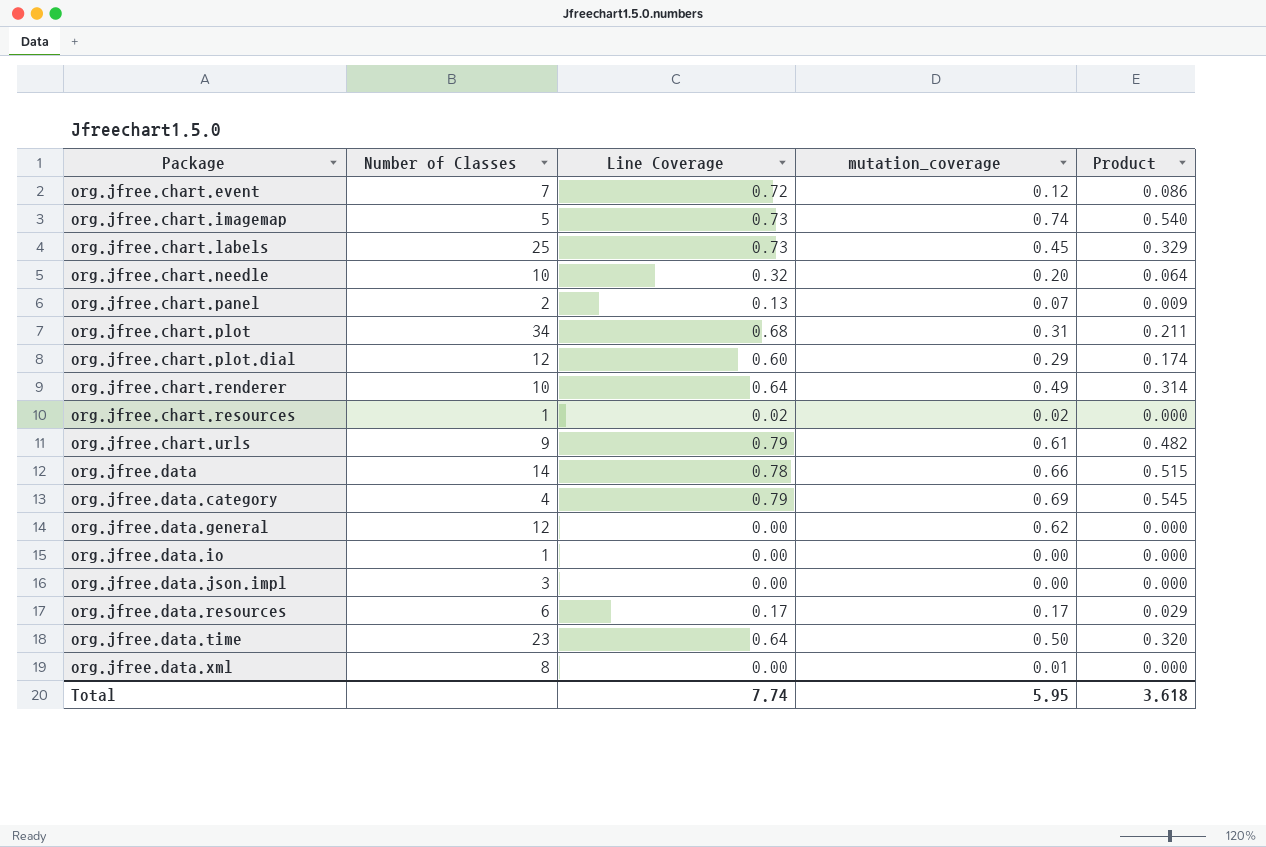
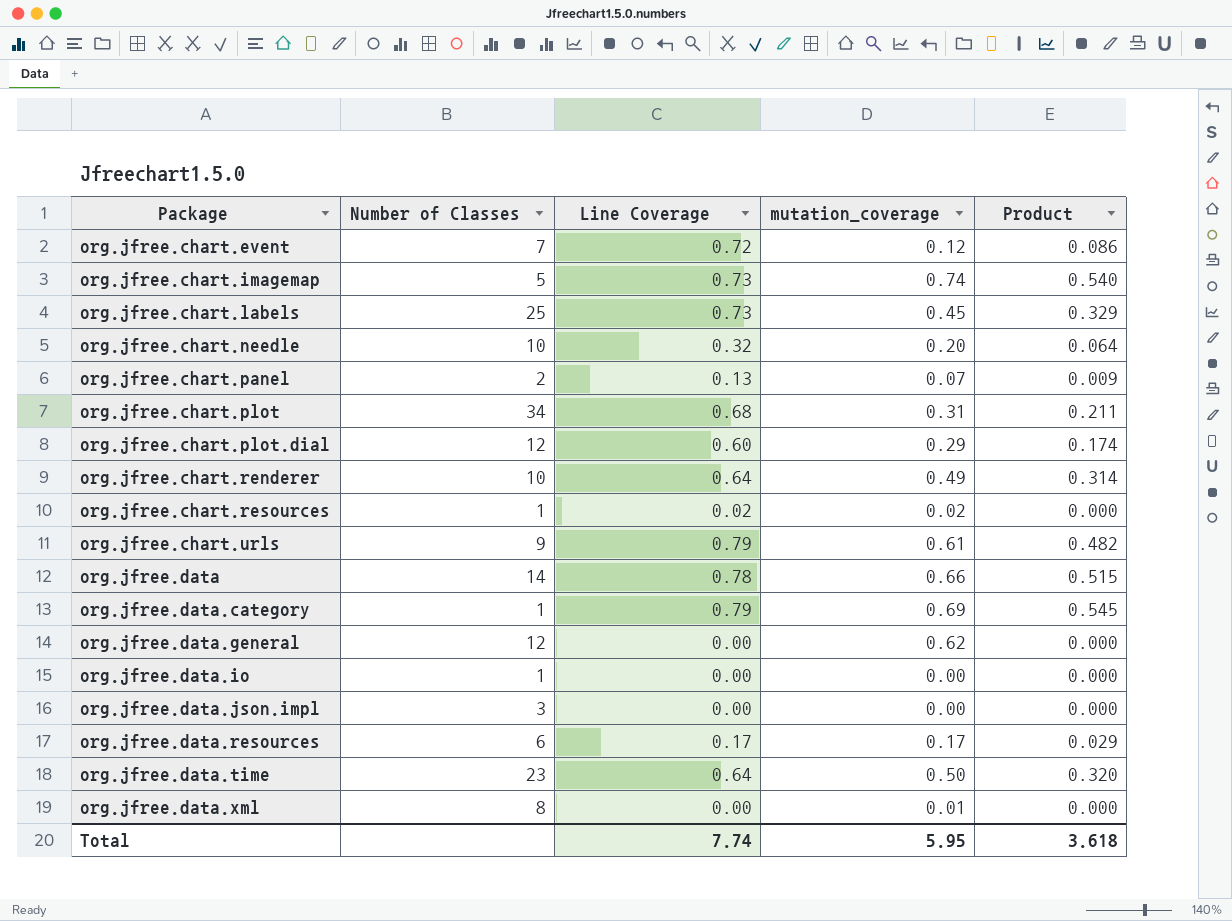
org.jfree.data.category | Number of Classes: 4 -> 1

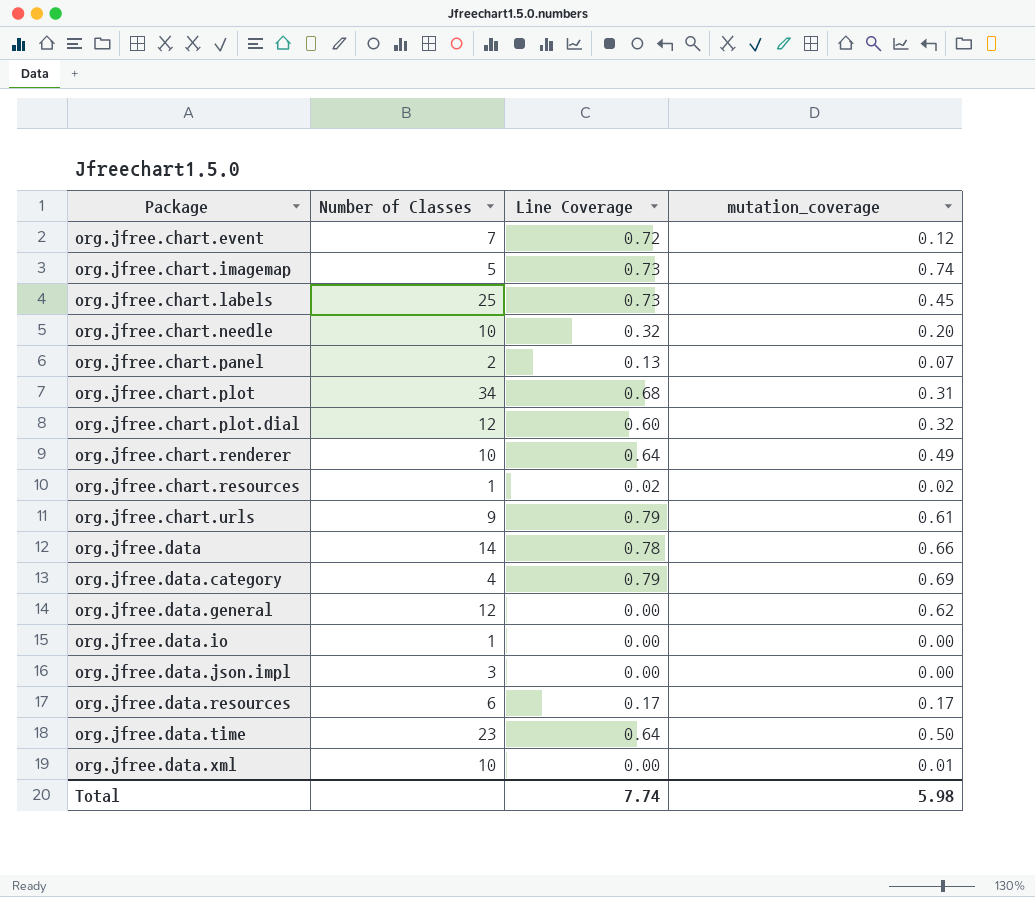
column Product | formula: [Line Coverage] * [mutation_coverage] -> none
org.jfree.chart.plot.dial | mutation_coverage: 0.29 -> 0.32
org.jfree.data.category | Number of Classes: 1 -> 4
org.jfree.data.xml | Number of Classes: 8 -> 10
Total | mutation_coverage: 5.95 -> 5.98

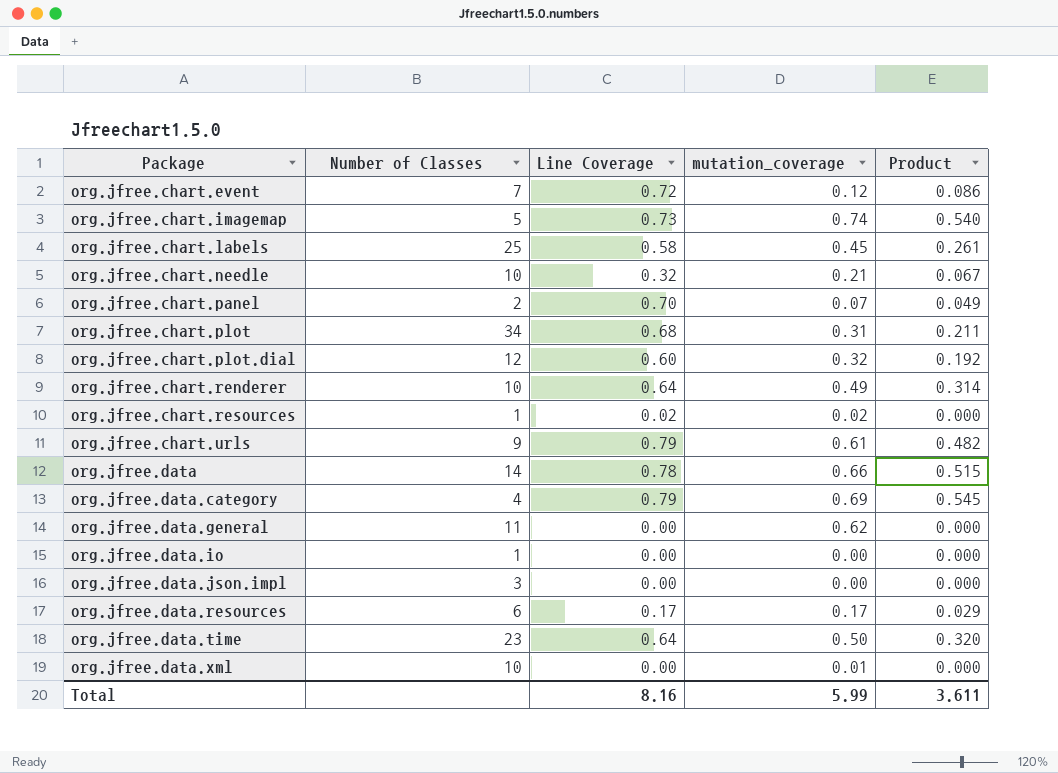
column Product | formula: none -> [Line Coverage] * [mutation_coverage]
org.jfree.chart.labels | Line Coverage: 0.73 -> 0.58
org.jfree.chart.needle | mutation_coverage: 0.20 -> 0.21
org.jfree.chart.panel | Line Coverage: 0.13 -> 0.70
org.jfree.data.general | Number of Classes: 12 -> 11
Total | Line Coverage: 7.74 -> 8.16
Total | mutation_coverage: 5.98 -> 5.99

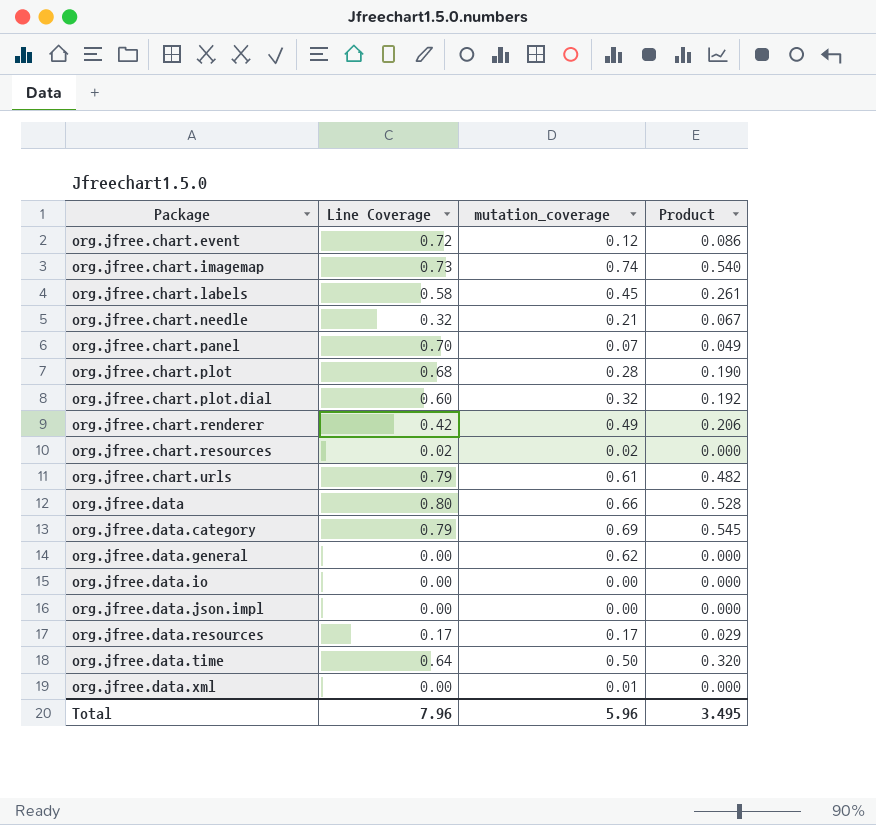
column Number of Classes | position: 2 -> none
org.jfree.chart.plot | mutation_coverage: 0.31 -> 0.28
org.jfree.chart.plot | Product: 0.211 -> 0.190
org.jfree.chart.renderer | Line Coverage: 0.64 -> 0.42
org.jfree.chart.renderer | Product: 0.314 -> 0.206
org.jfree.data | Line Coverage: 0.78 -> 0.80
org.jfree.data | Product: 0.515 -> 0.528
Total | Line Coverage: 8.16 -> 7.96
Total | mutation_coverage: 5.99 -> 5.96
Total | Product: 3.611 -> 3.495

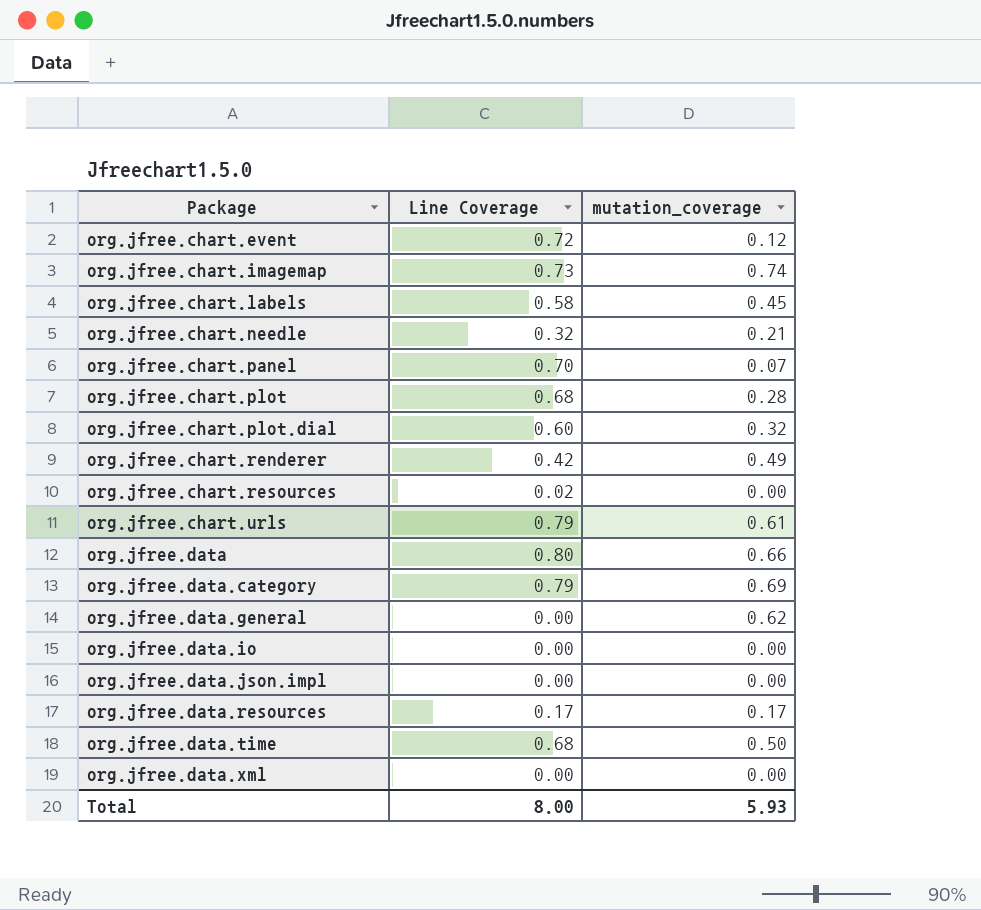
column Product | formula: [Line Coverage] * [mutation_coverage] -> none
org.jfree.chart.resources | mutation_coverage: 0.02 -> 0.00
org.jfree.data.time | Line Coverage: 0.64 -> 0.68
org.jfree.data.xml | mutation_coverage: 0.01 -> 0.00
Total | Line Coverage: 7.96 -> 8.00
Total | mutation_coverage: 5.96 -> 5.93

